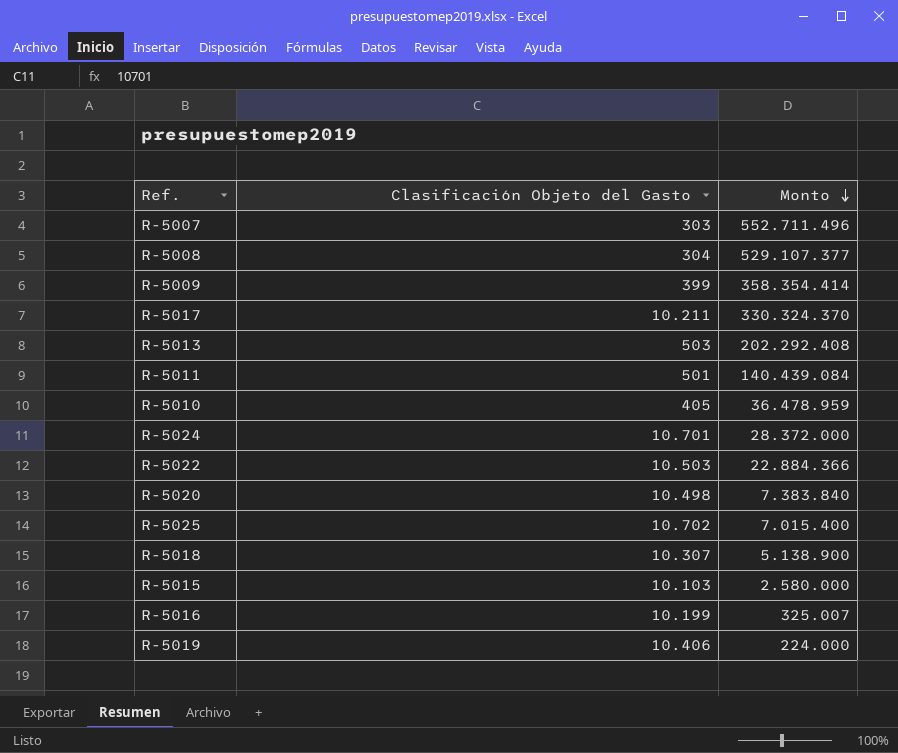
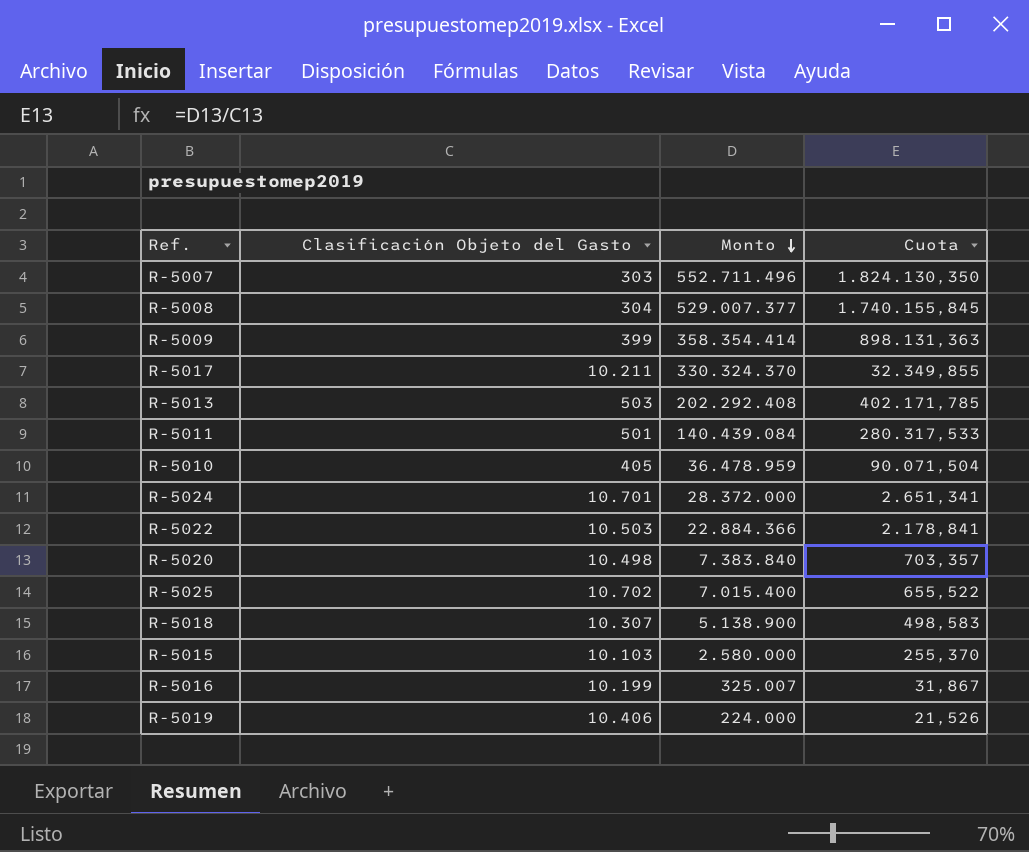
column Cuota | formula: none -> [Monto] / [Clasificación Objeto del Gasto]
R-5008 | Monto: 529.107.377 -> 529.007.377

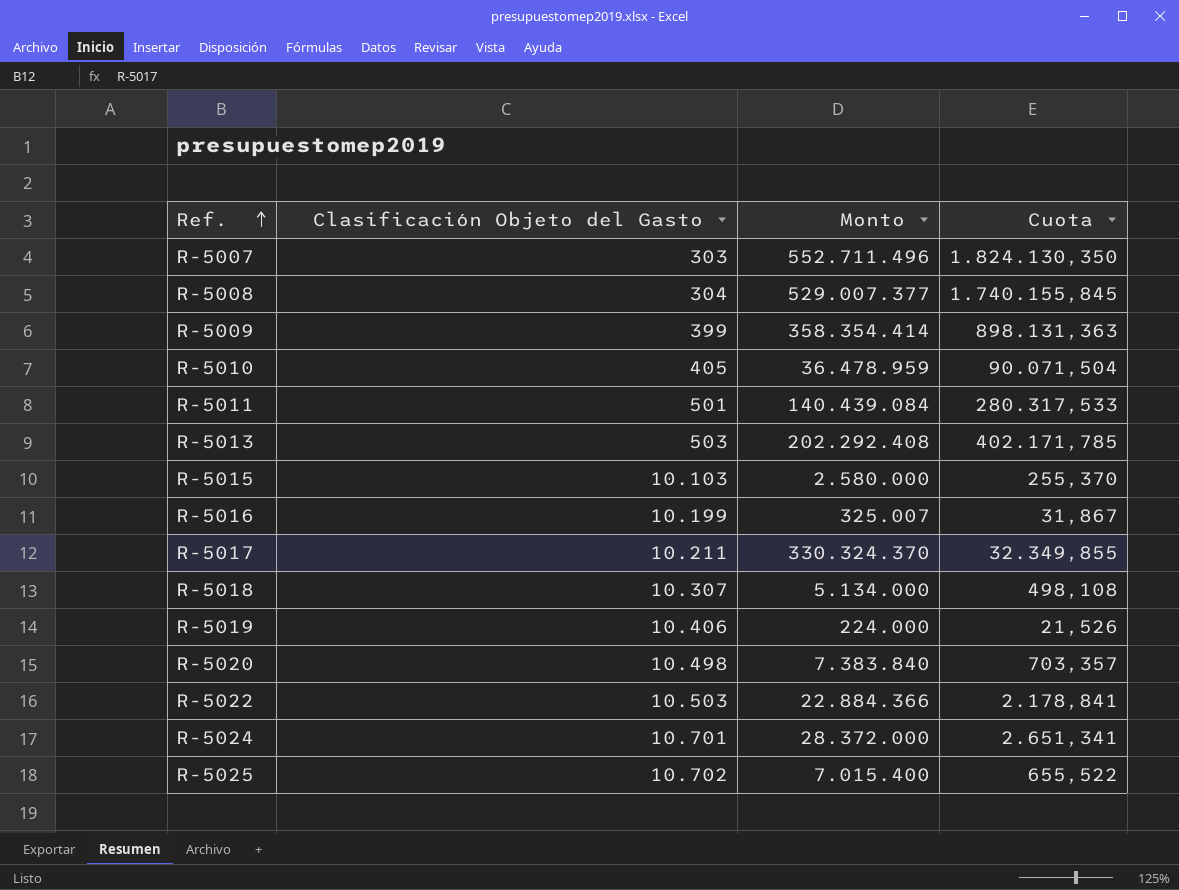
row order: Monto descending -> Ref. ascending
R-5018 | Monto: 5.138.900 -> 5.134.000
R-5018 | Cuota: 498,583 -> 498,108

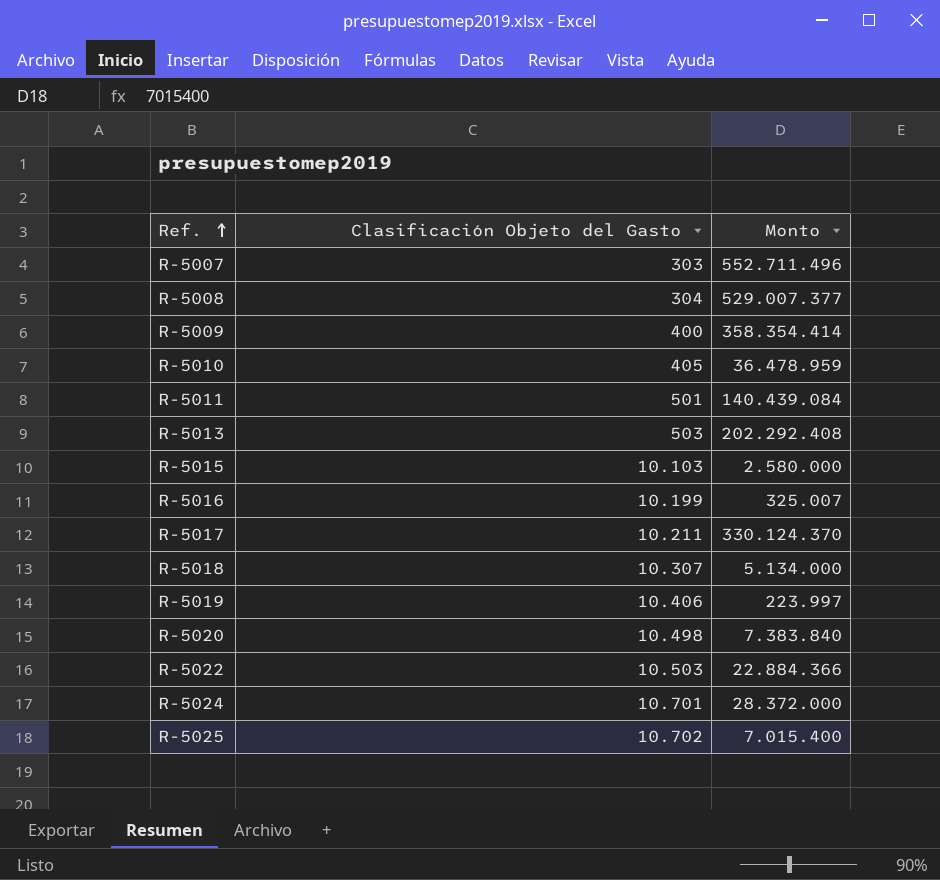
column Cuota | formula: [Monto] / [Clasificación Objeto del Gasto] -> none
R-5009 | Clasificación Objeto del Gasto: 399 -> 400
R-5017 | Monto: 330.324.370 -> 330.124.370
R-5019 | Monto: 224.000 -> 223.997

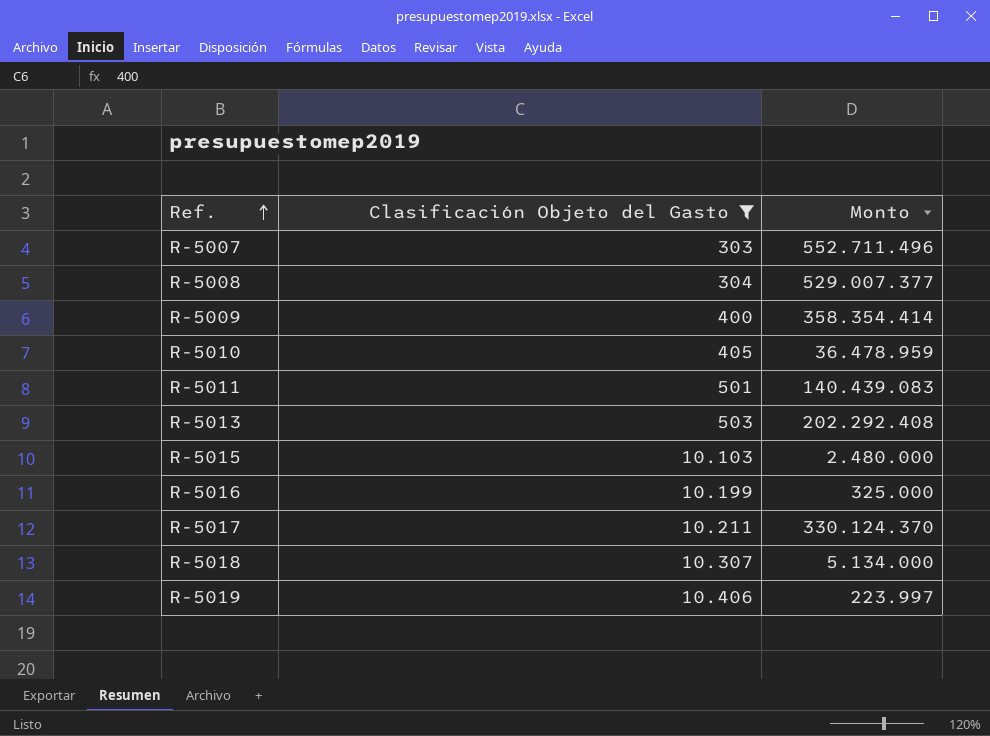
filter: none -> Clasificación Objeto del Gasto <= 10.406
R-5011 | Monto: 140.439.084 -> 140.439.083
R-5015 | Monto: 2.580.000 -> 2.480.000
R-5016 | Monto: 325.007 -> 325.000

